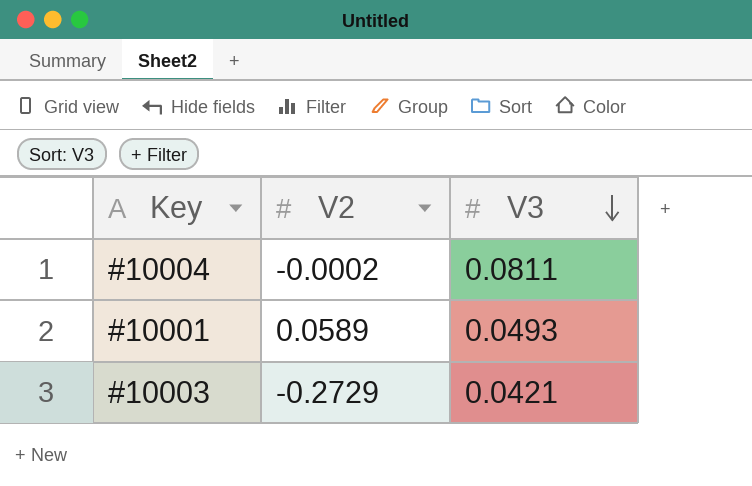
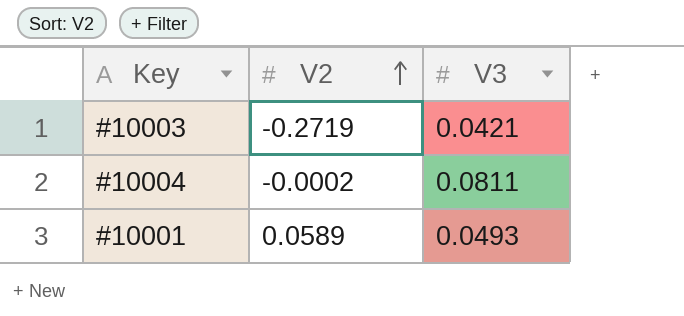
row order: V3 descending -> V2 ascending
#10003 | V2: -0.2729 -> -0.2719

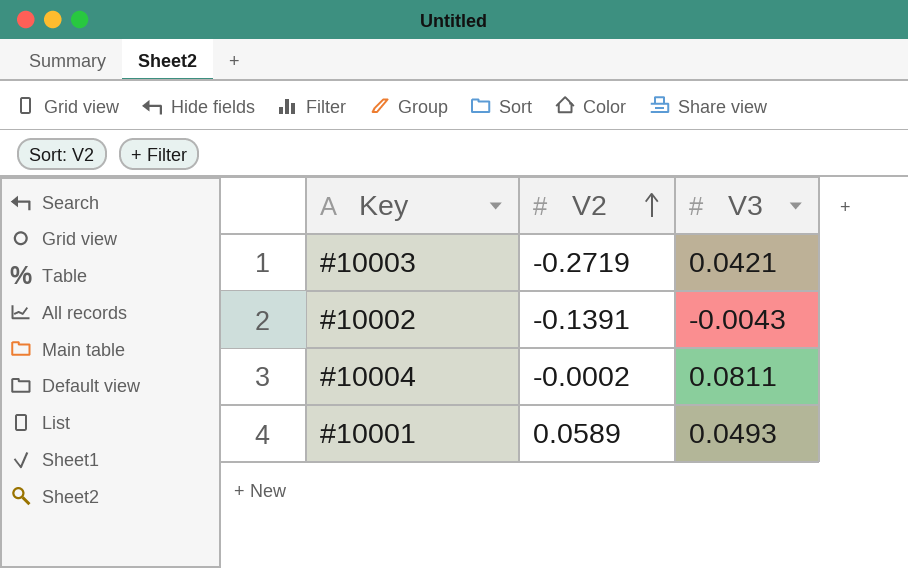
row #10002: none -> -0.1391 | -0.0043

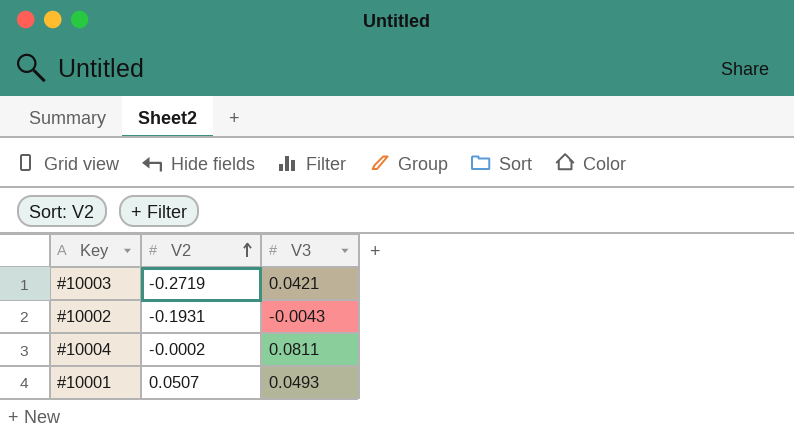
#10002 | V2: -0.1391 -> -0.1931
#10001 | V2: 0.0589 -> 0.0507

